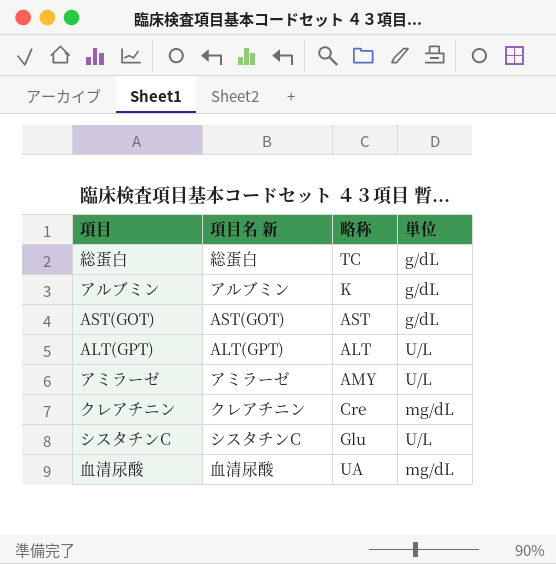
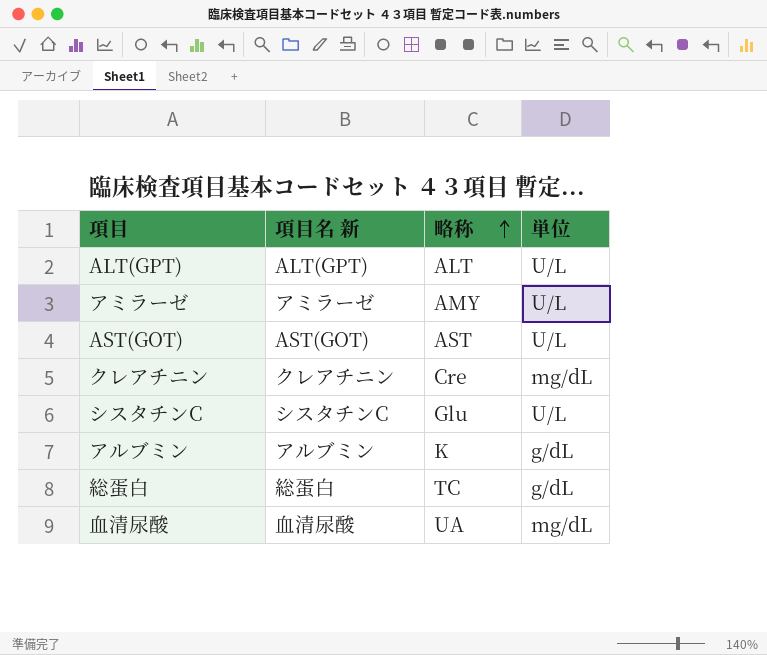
row order: none -> 略称 ascending
AST(GOT) | 単位: g/dL -> U/L

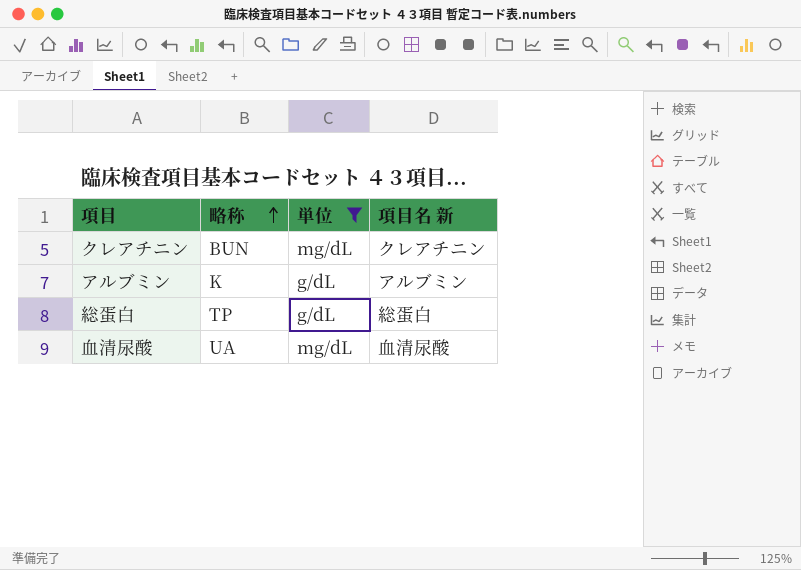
filter: none -> 単位 != U/L
column 項目名 新 | position: 2 -> 4
クレアチニン | 略称: Cre -> BUN
総蛋白 | 略称: TC -> TP

